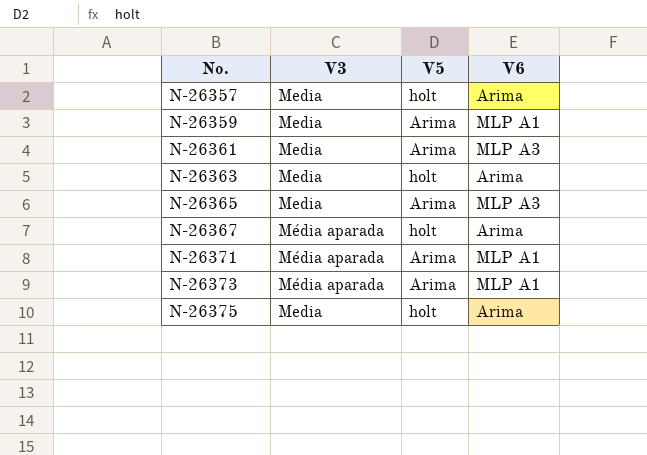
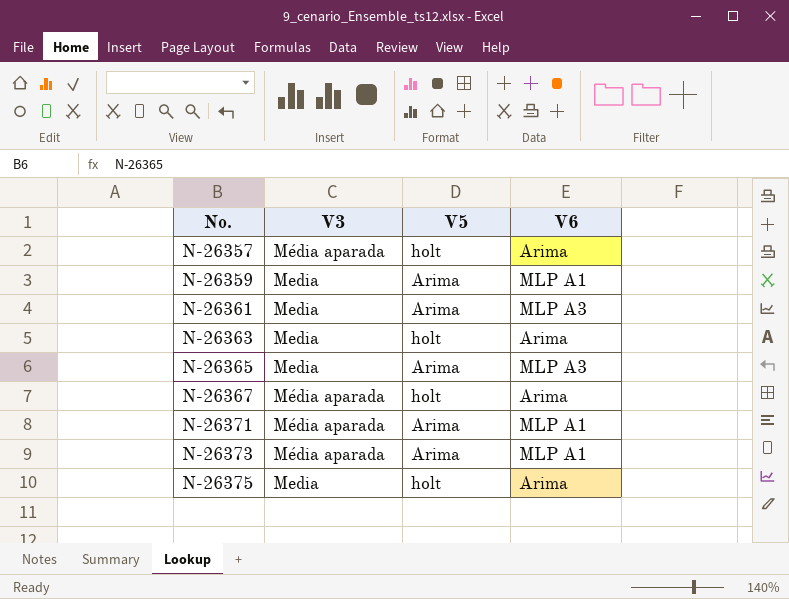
N-26357 | V3: Media -> Média aparada

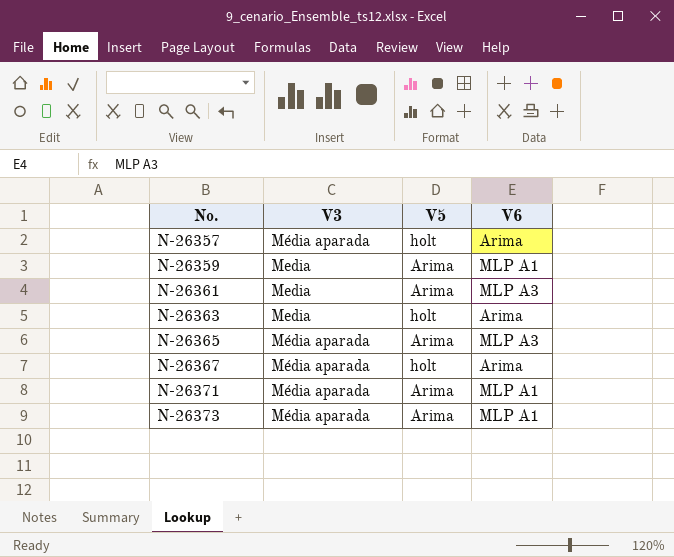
row N-26375: Media | holt | Arima -> none
N-26365 | V3: Media -> Média aparada

